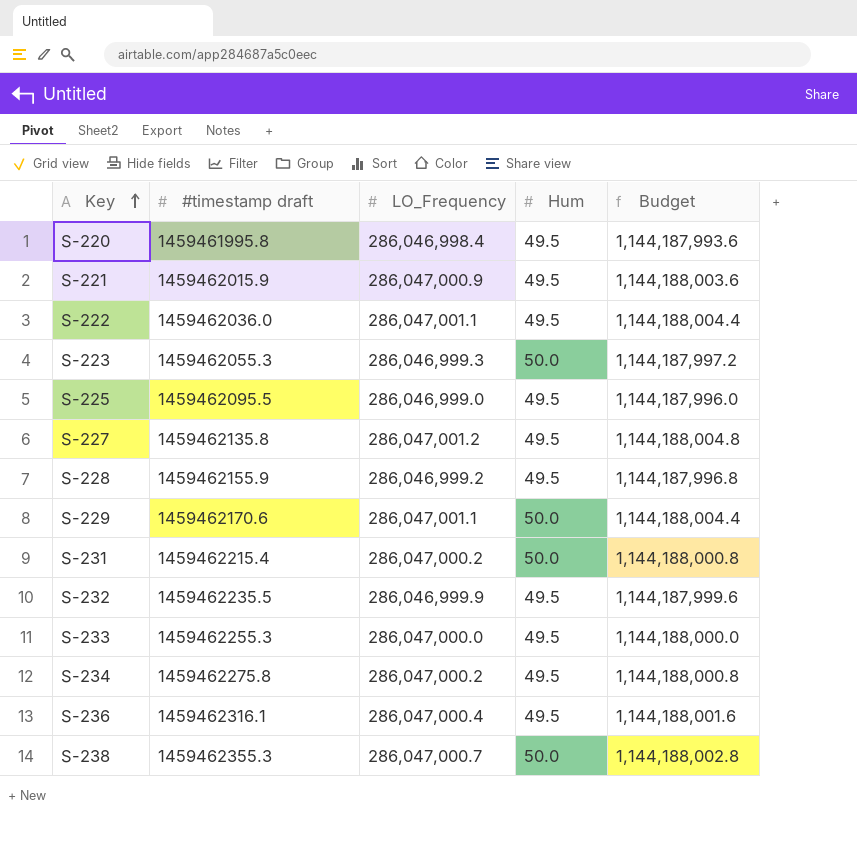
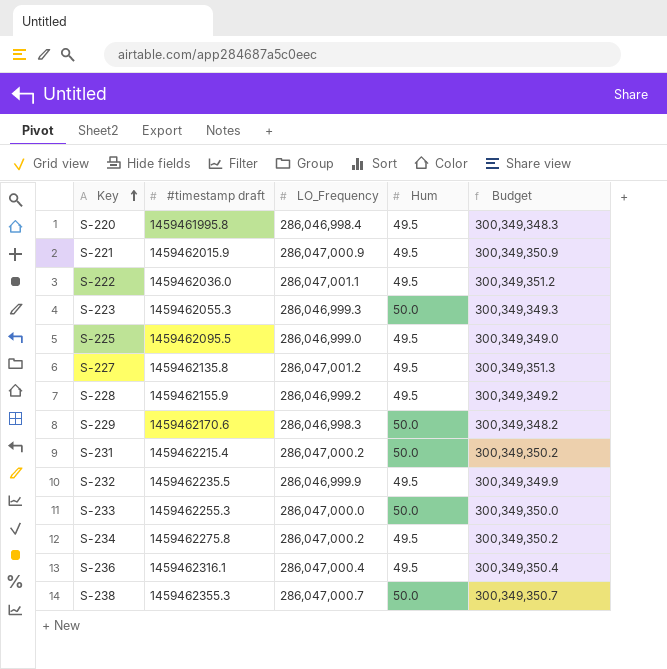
column Budget | formula: [LO_Frequency] * 4 -> [LO_Frequency] * 1.05
S-229 | LO_Frequency: 286,047,001.1 -> 286,046,998.3
S-233 | Hum: 49.5 -> 50.0

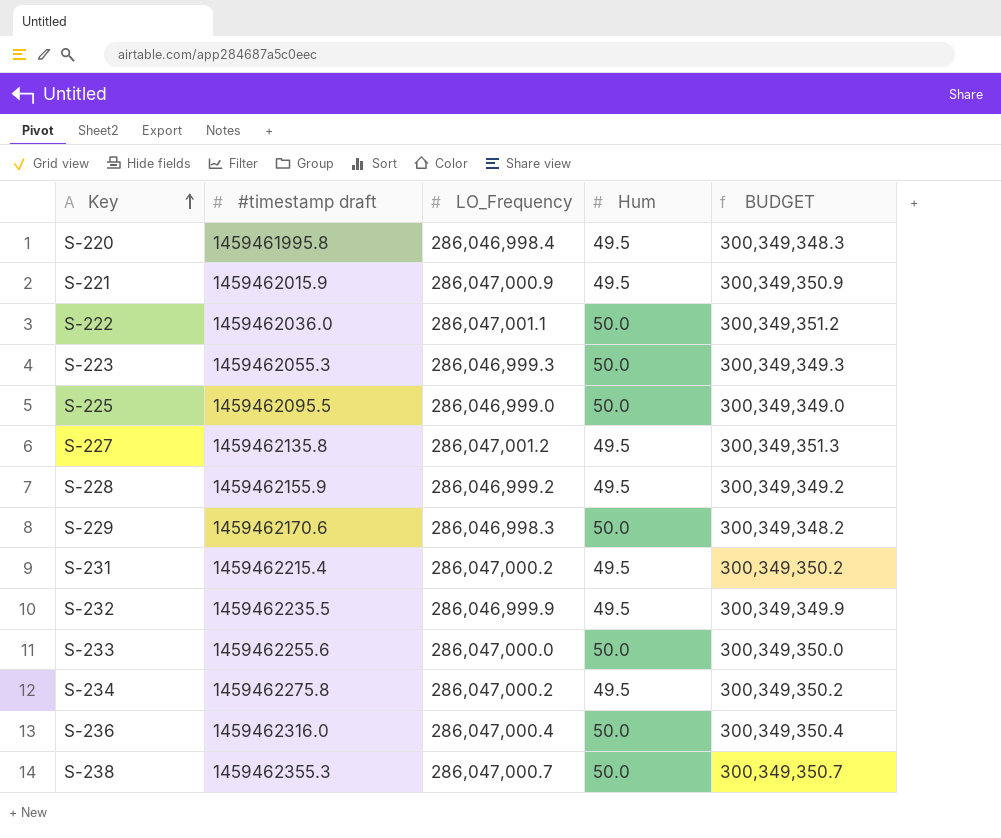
column name: Budget -> BUDGET
S-222 | Hum: 49.5 -> 50.0
S-225 | Hum: 49.5 -> 50.0
S-231 | Hum: 50.0 -> 49.5
S-233 | #timestamp draft: 1459462255.3 -> 1459462255.6
S-236 | #timestamp draft: 1459462316.1 -> 1459462316.0
S-236 | Hum: 49.5 -> 50.0

